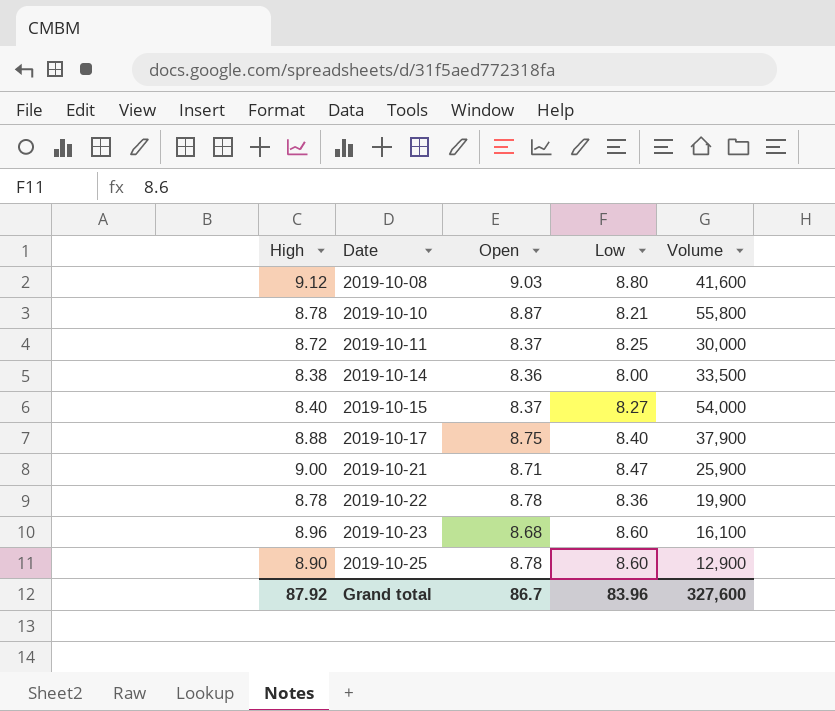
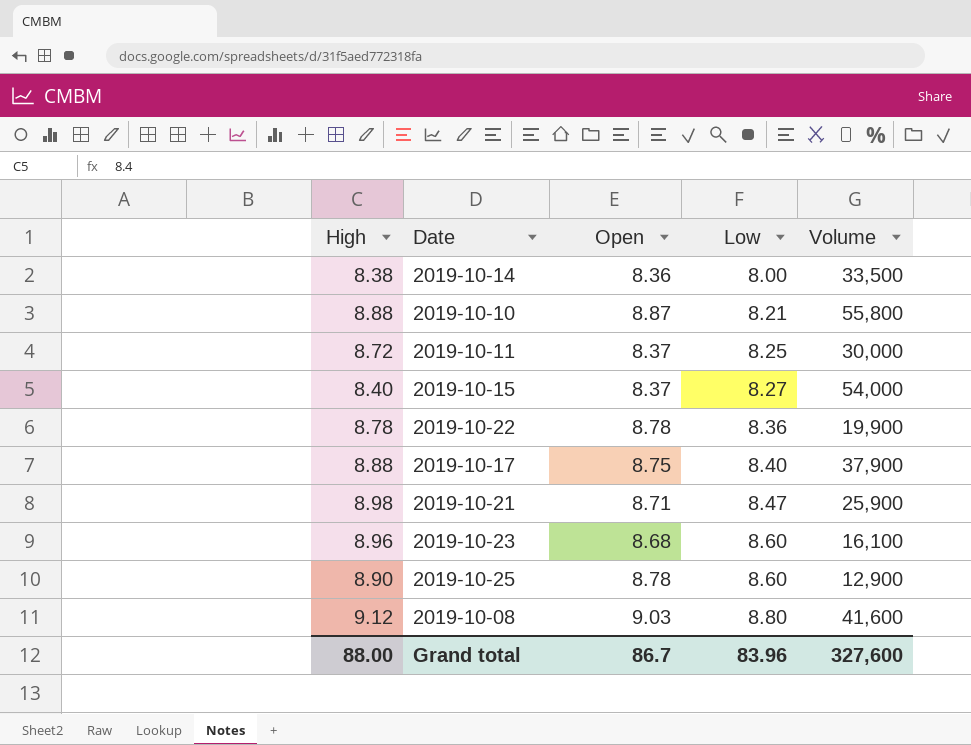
row order: Date ascending -> Low ascending
2019-10-10 | High: 8.78 -> 8.88
2019-10-21 | High: 9.00 -> 8.98
Grand total | High: 87.92 -> 88.00

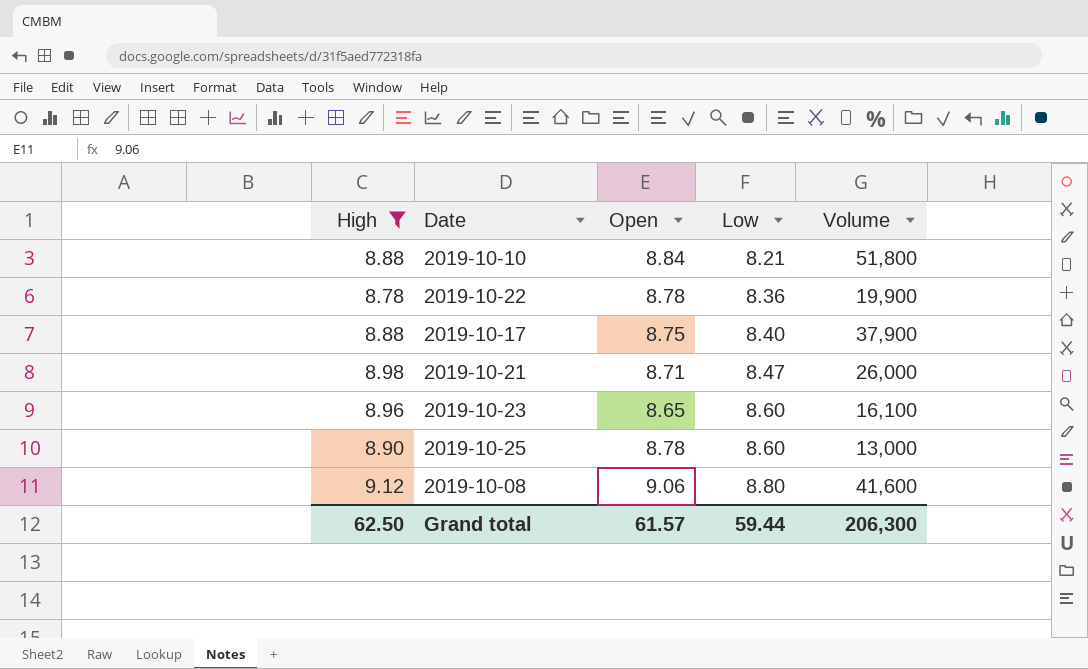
filter: none -> High >= 8.78
2019-10-10 | Open: 8.87 -> 8.84
2019-10-10 | Volume: 55,800 -> 51,800
2019-10-21 | Volume: 25,900 -> 26,000
2019-10-23 | Open: 8.68 -> 8.65
2019-10-25 | Volume: 12,900 -> 13,000
2019-10-08 | Open: 9.03 -> 9.06
Grand total | High: 88.00 -> 62.50
Grand total | Open: 86.7 -> 61.57
Grand total | Low: 83.96 -> 59.44
Grand total | Volume: 327,600 -> 206,300

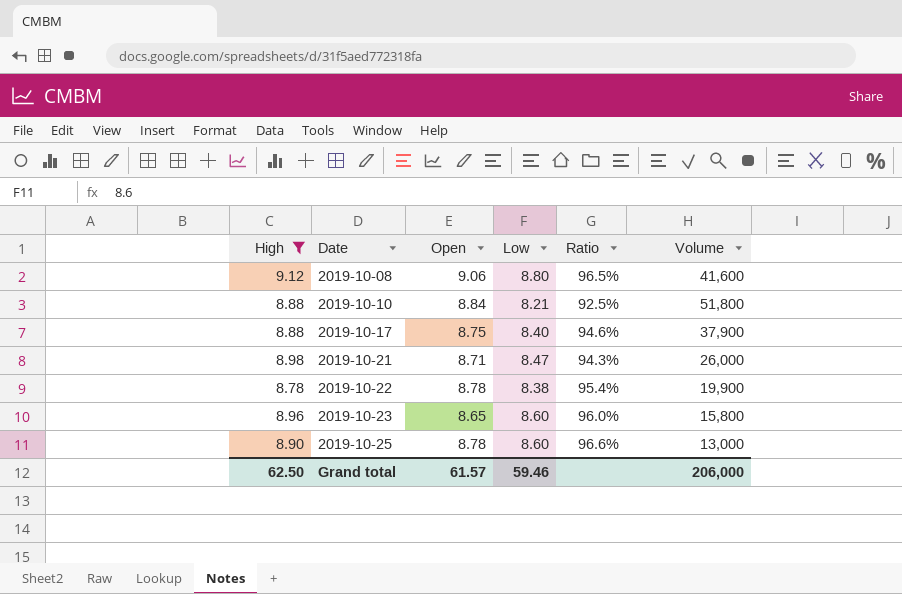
row order: Low ascending -> Date ascending
column Ratio | formula: none -> [Low] / [High]
2019-10-22 | Low: 8.36 -> 8.38
2019-10-23 | Volume: 16,100 -> 15,800
Grand total | Low: 59.44 -> 59.46
Grand total | Volume: 206,300 -> 206,000

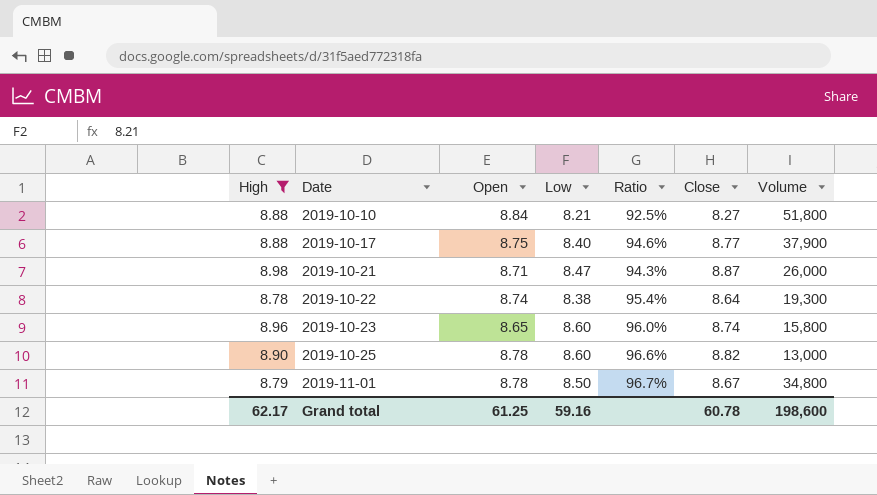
column Close | position: none -> 6
row 2019-10-08: 9.12 | 9.06 | 8.80 | 96.5% | 41,600 -> none
2019-10-22 | Open: 8.78 -> 8.74
2019-10-22 | Volume: 19,900 -> 19,300
row 2019-11-01: none -> 8.79 | 8.78 | 8.50 | 96.7% | 8.67 | 34,800
Grand total | High: 62.50 -> 62.17
Grand total | Open: 61.57 -> 61.25
Grand total | Low: 59.46 -> 59.16
Grand total | Volume: 206,000 -> 198,600

